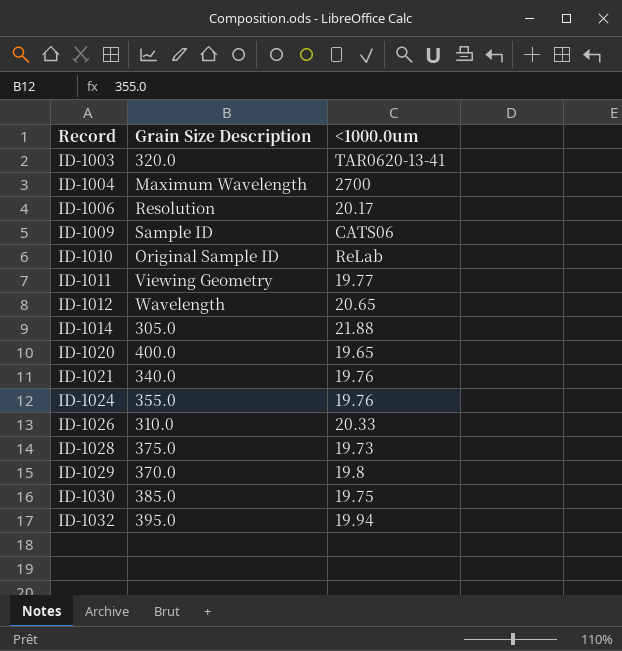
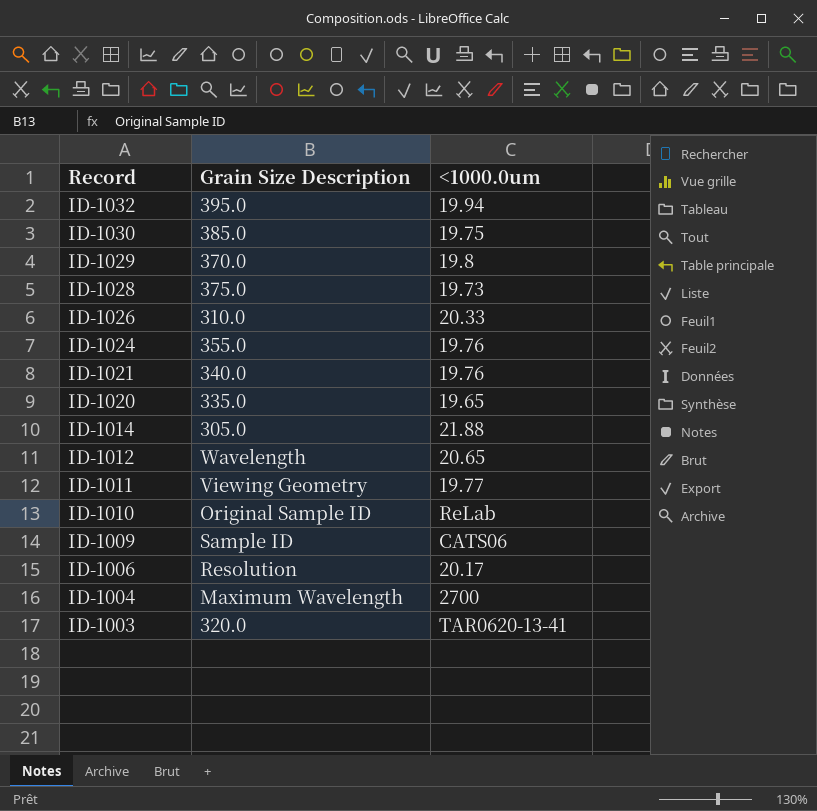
row order: Record ascending -> Record descending
ID-1020 | Grain Size Description: 400.0 -> 335.0

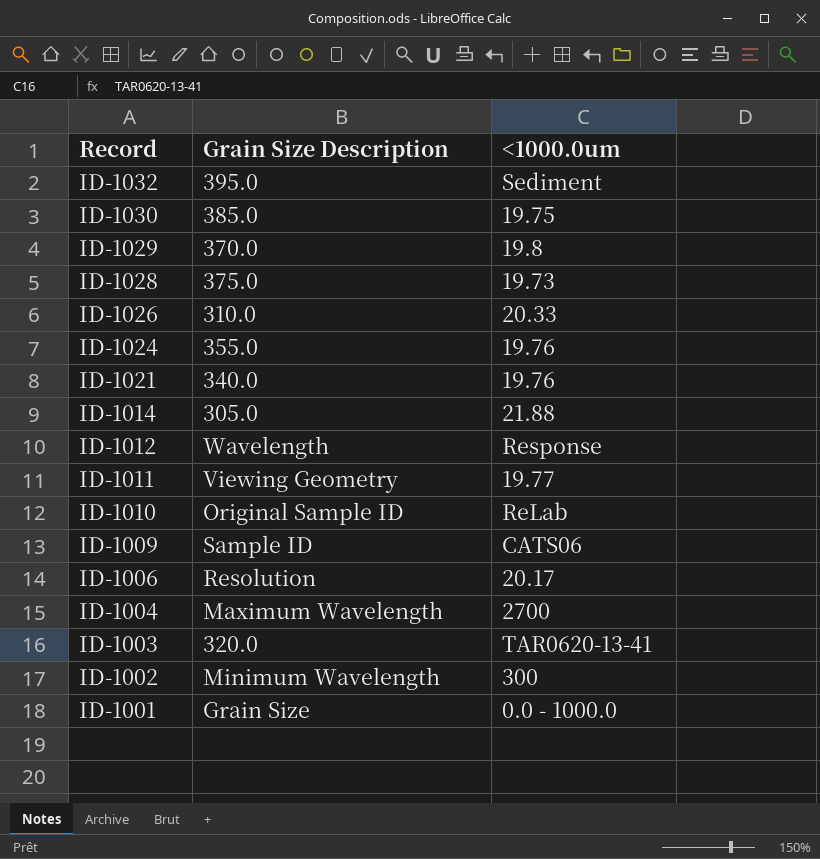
row ID-1020: 335.0 | 19.65 -> none
ID-1032 | <1000.0um: 19.94 -> Sediment
ID-1012 | <1000.0um: 20.65 -> Response
row ID-1002: none -> Minimum Wavelength | 300
row ID-1001: none -> Grain Size | 0.0 - 1000.0

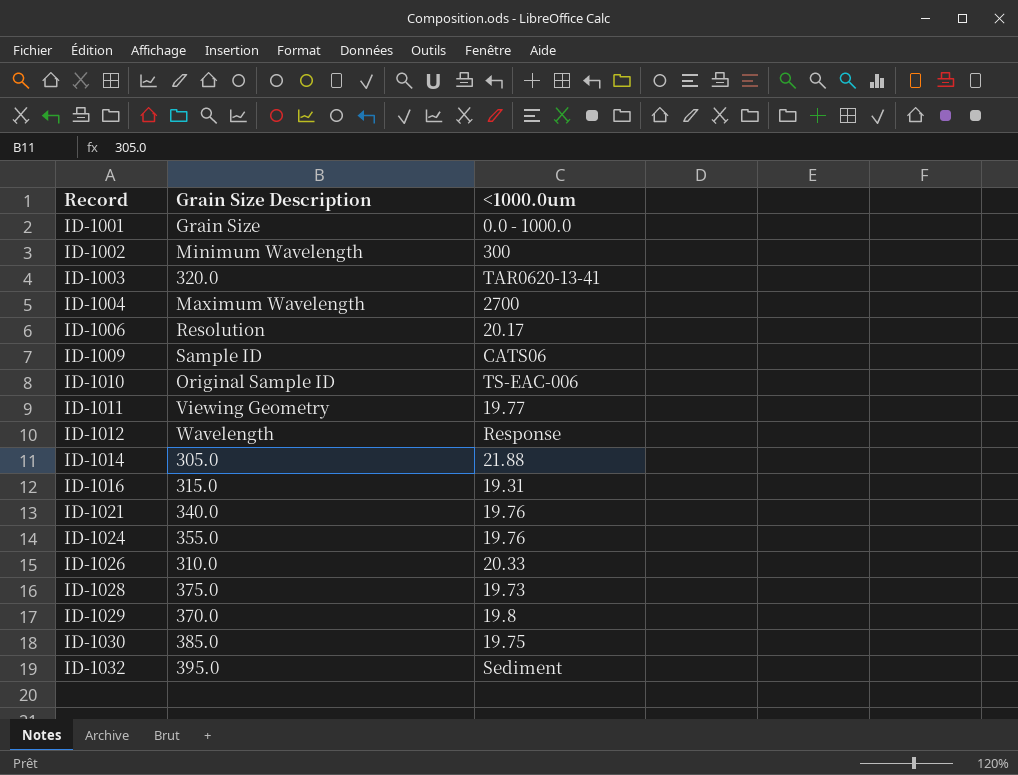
row order: Record descending -> Record ascending
ID-1010 | <1000.0um: ReLab -> TS-EAC-006
row ID-1016: none -> 315.0 | 19.31

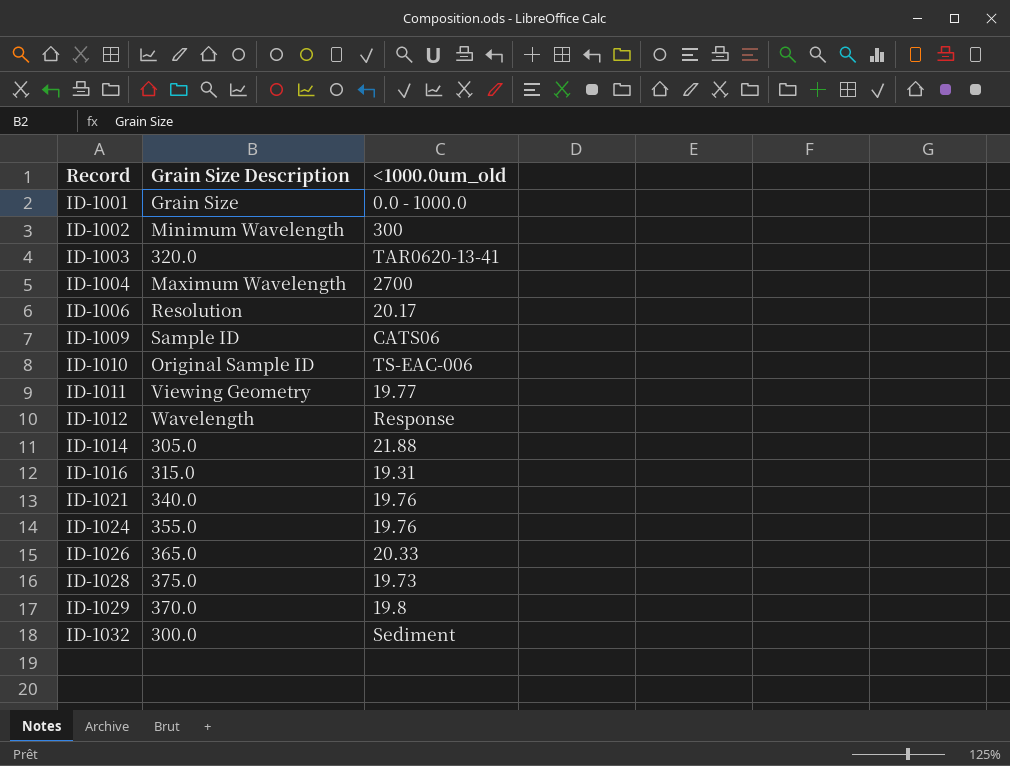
column name: <1000.0um -> <1000.0um_old
row ID-1030: 385.0 | 19.75 -> none
ID-1026 | Grain Size Description: 310.0 -> 365.0
ID-1032 | Grain Size Description: 395.0 -> 300.0

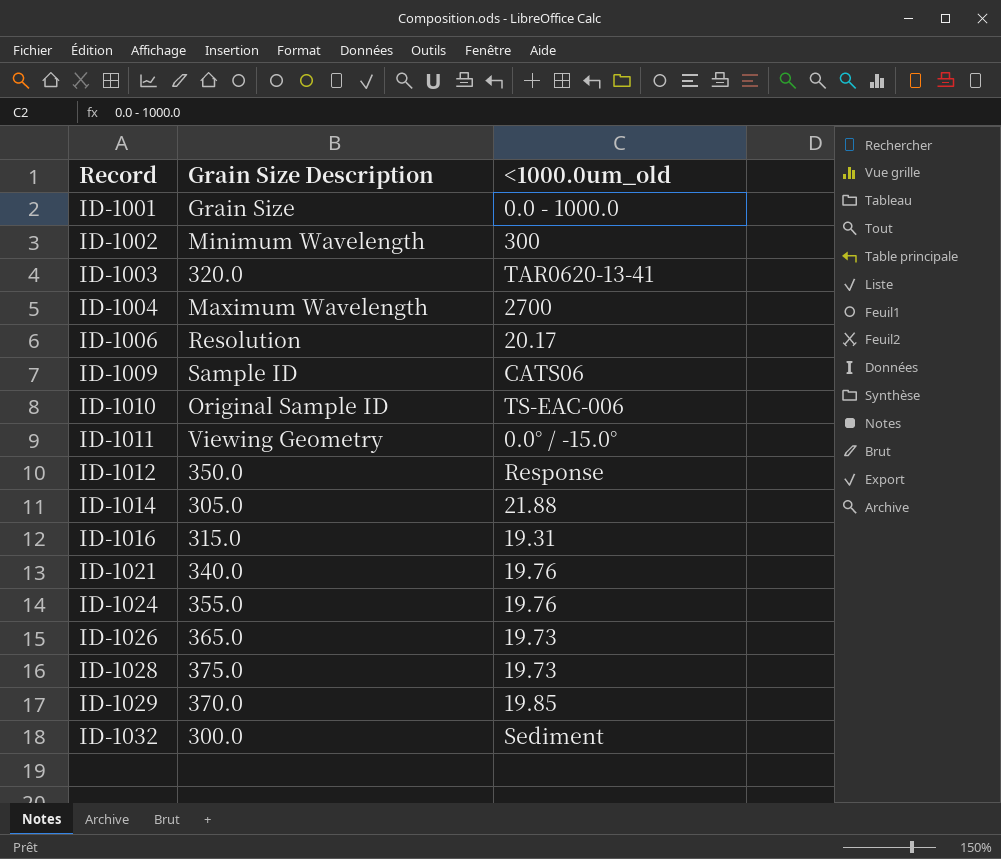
ID-1011 | <1000.0um_old: 19.77 -> 0.0° / -15.0°
ID-1012 | Grain Size Description: Wavelength -> 350.0
ID-1026 | <1000.0um_old: 20.33 -> 19.73
ID-1029 | <1000.0um_old: 19.8 -> 19.85

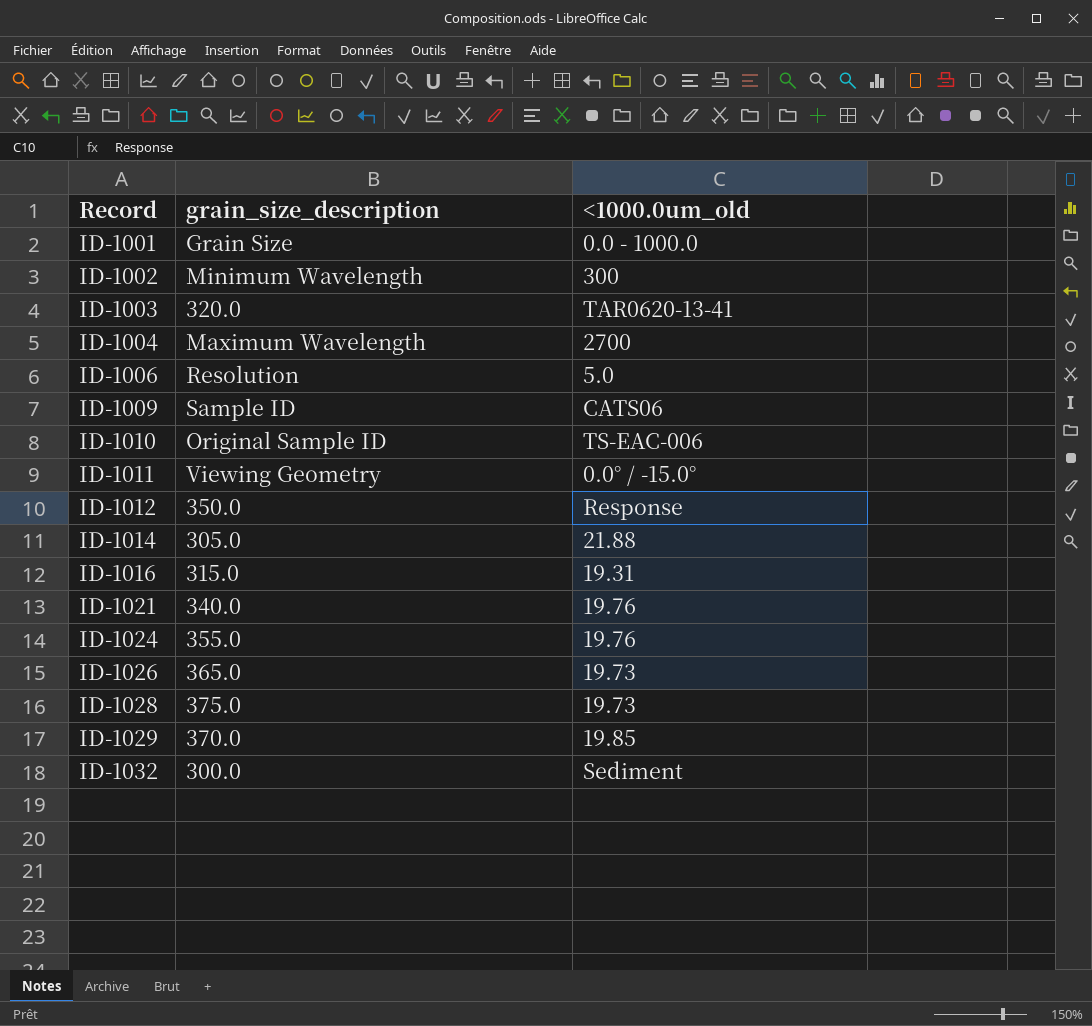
column name: Grain Size Description -> grain_size_description
ID-1006 | <1000.0um_old: 20.17 -> 5.0

